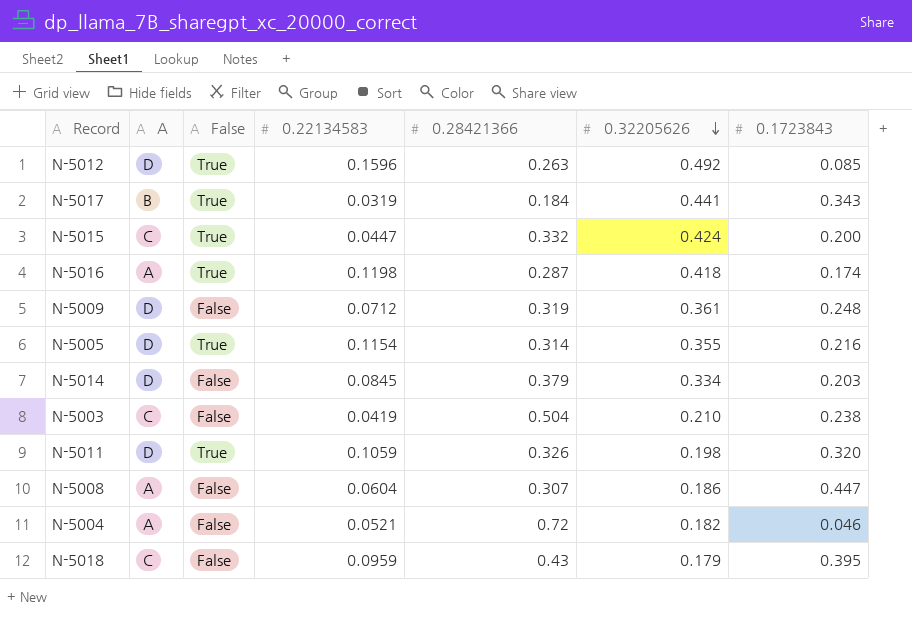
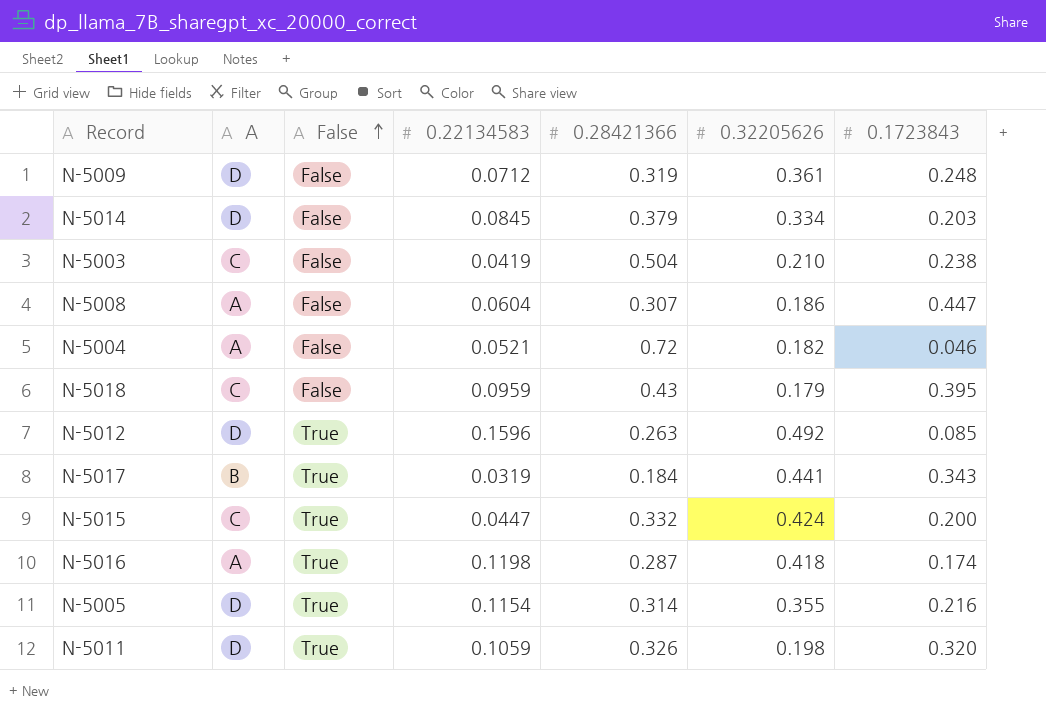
row order: 0.32205626 descending -> False ascending

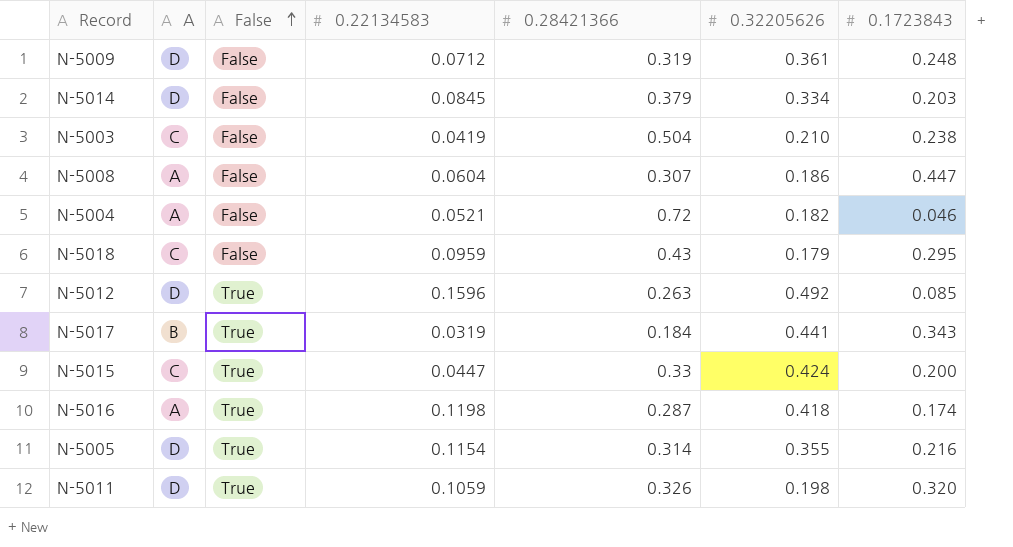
N-5018 | 0.1723843: 0.395 -> 0.295
N-5015 | 0.28421366: 0.332 -> 0.33

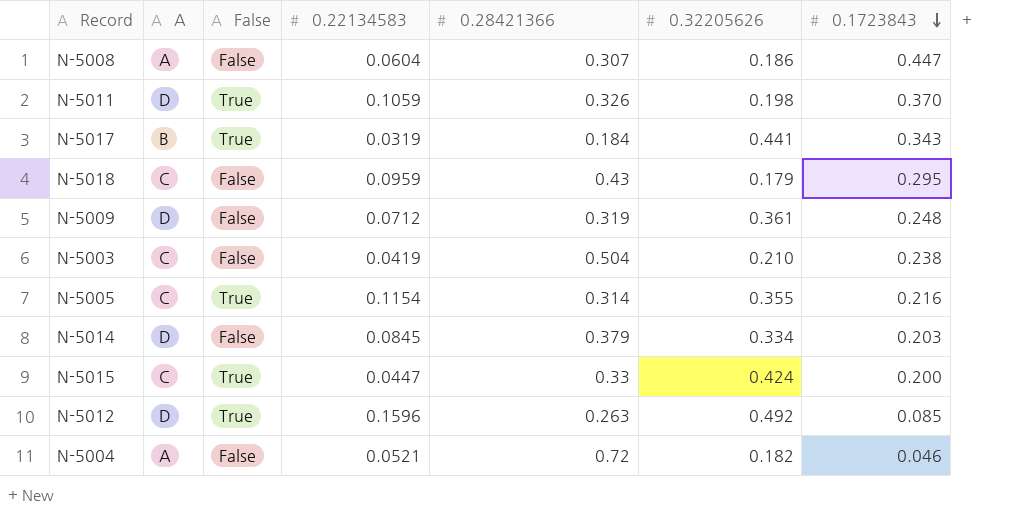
row order: False ascending -> 0.1723843 descending
row N-5016: A | True | 0.1198 | 0.287 | 0.418 | 0.174 -> none
N-5011 | 0.1723843: 0.320 -> 0.370
N-5005 | A: D -> C

